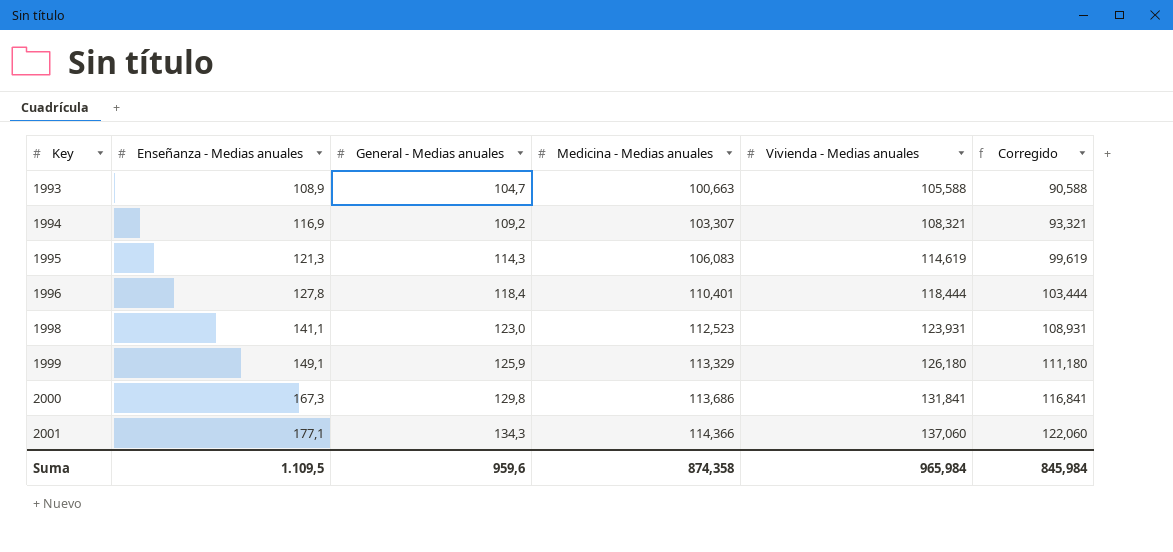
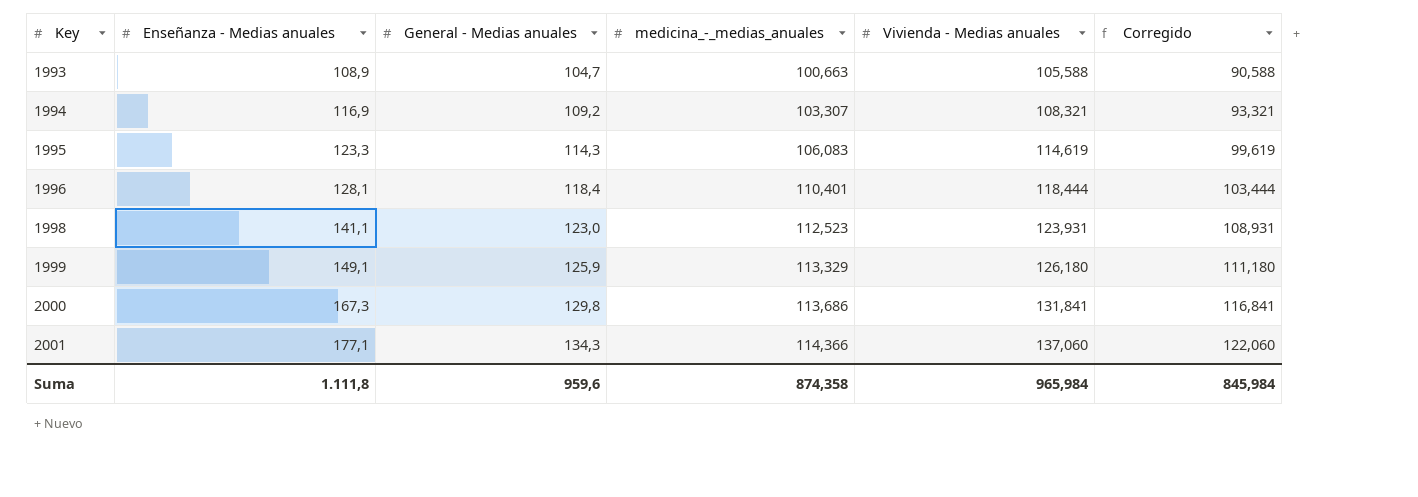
column name: Medicina - Medias anuales -> medicina_-_medias_anuales
1995 | Enseñanza - Medias anuales: 121,3 -> 123,3
1996 | Enseñanza - Medias anuales: 127,8 -> 128,1
Suma | Enseñanza - Medias anuales: 1.109,5 -> 1.111,8

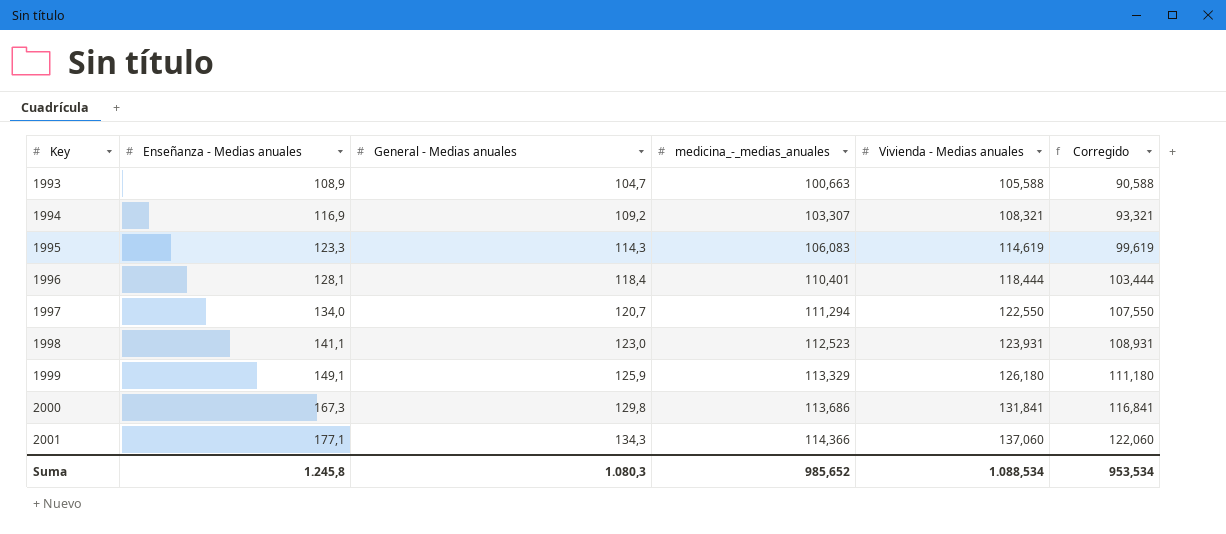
row 1997: none -> 134,0 | 120,7 | 111,294 | 122,550 | 107,550
Suma | Enseñanza - Medias anuales: 1.111,8 -> 1.245,8
Suma | General - Medias anuales: 959,6 -> 1.080,3
Suma | medicina_-_medias_anuales: 874,358 -> 985,652
Suma | Vivienda - Medias anuales: 965,984 -> 1.088,534
Suma | Corregido: 845,984 -> 953,534

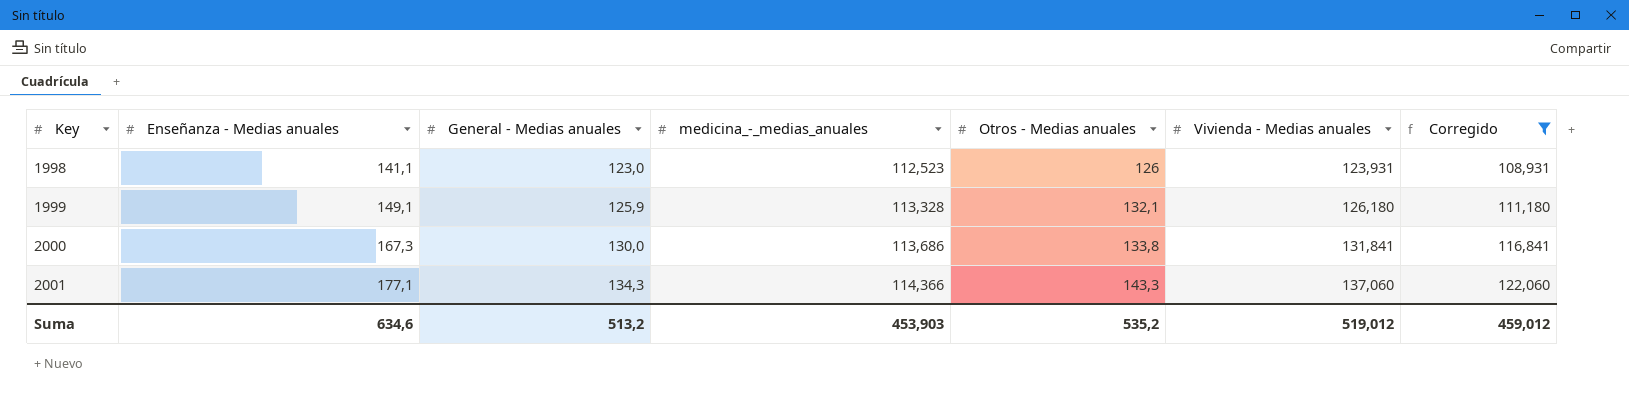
filter: none -> Corregido >= 108,931
column Otros - Medias anuales | position: none -> 5
1999 | medicina_-_medias_anuales: 113,329 -> 113,328
2000 | General - Medias anuales: 129,8 -> 130,0
Suma | Enseñanza - Medias anuales: 1.245,8 -> 634,6
Suma | General - Medias anuales: 1.080,3 -> 513,2
Suma | medicina_-_medias_anuales: 985,652 -> 453,903
Suma | Vivienda - Medias anuales: 1.088,534 -> 519,012
Suma | Corregido: 953,534 -> 459,012

